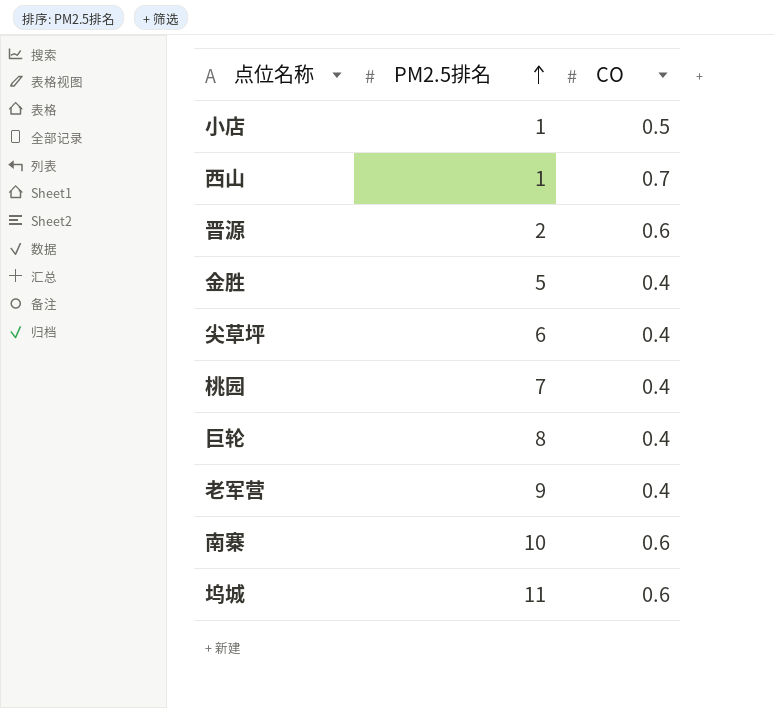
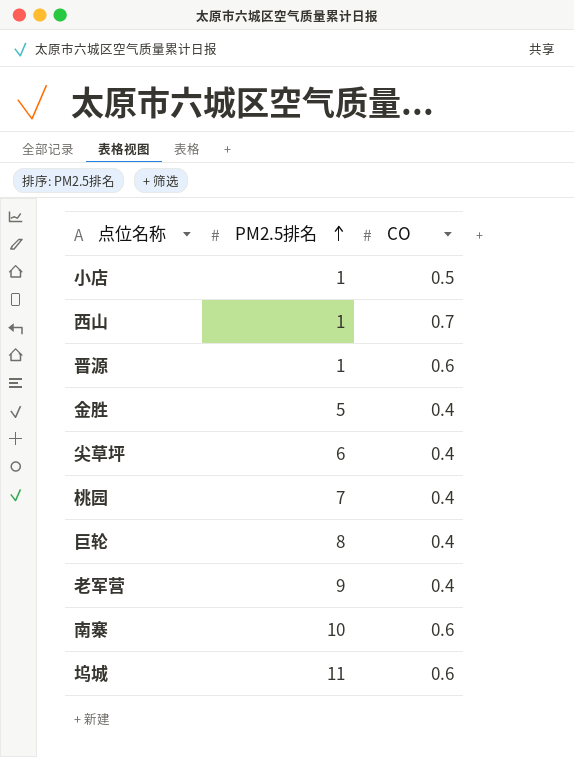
晋源 | PM2.5排名: 2 -> 1

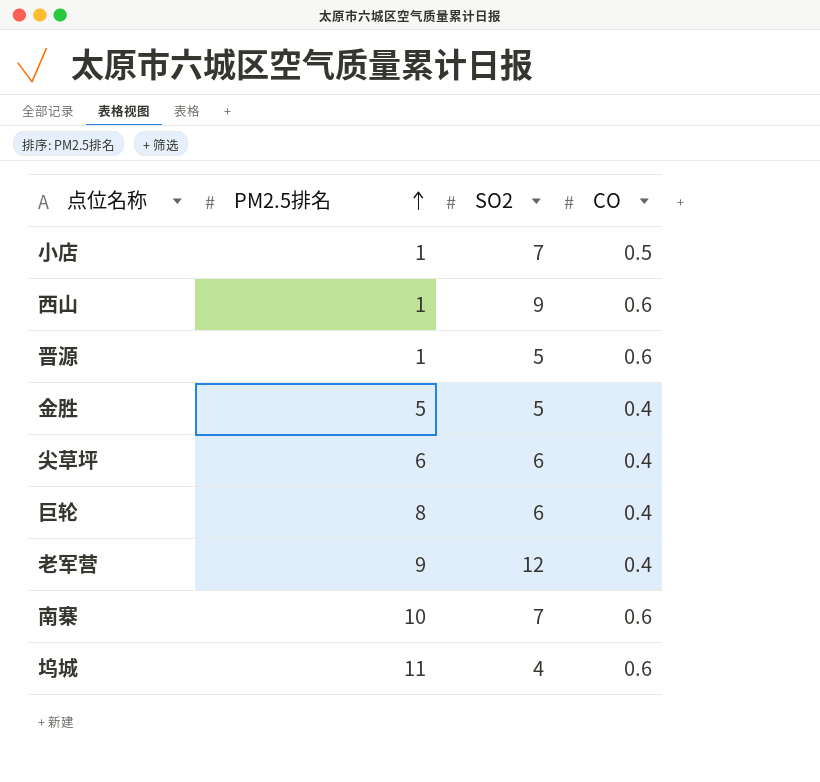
column SO2 | position: none -> 3
row 桃园: 7 | 0.4 -> none
西山 | CO: 0.7 -> 0.6

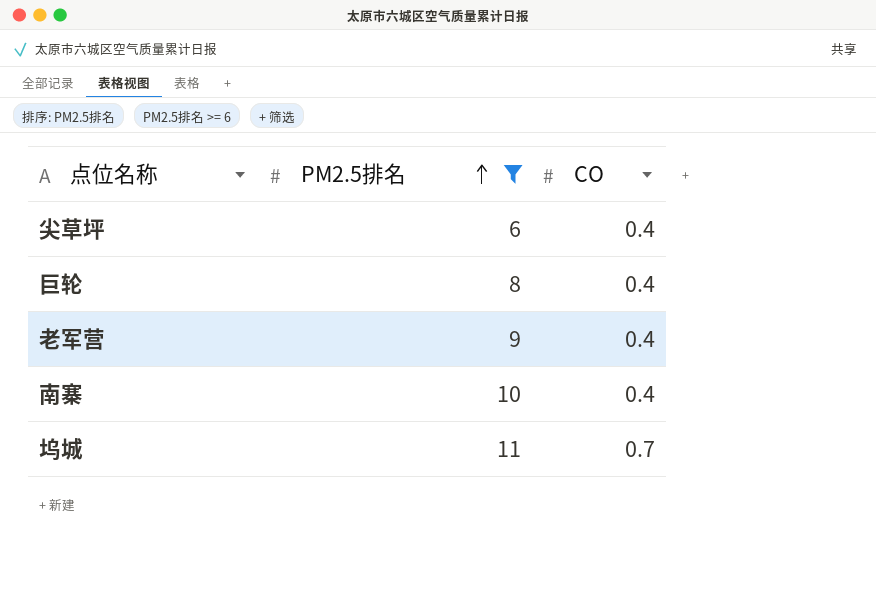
filter: none -> PM2.5排名 >= 6
column SO2 | position: 3 -> none
南寨 | CO: 0.6 -> 0.4
坞城 | CO: 0.6 -> 0.7

